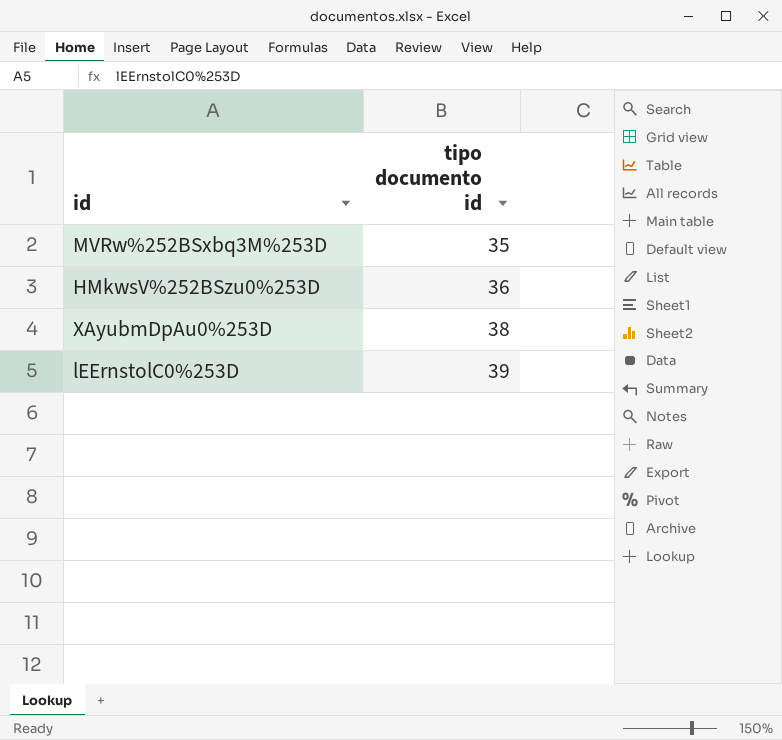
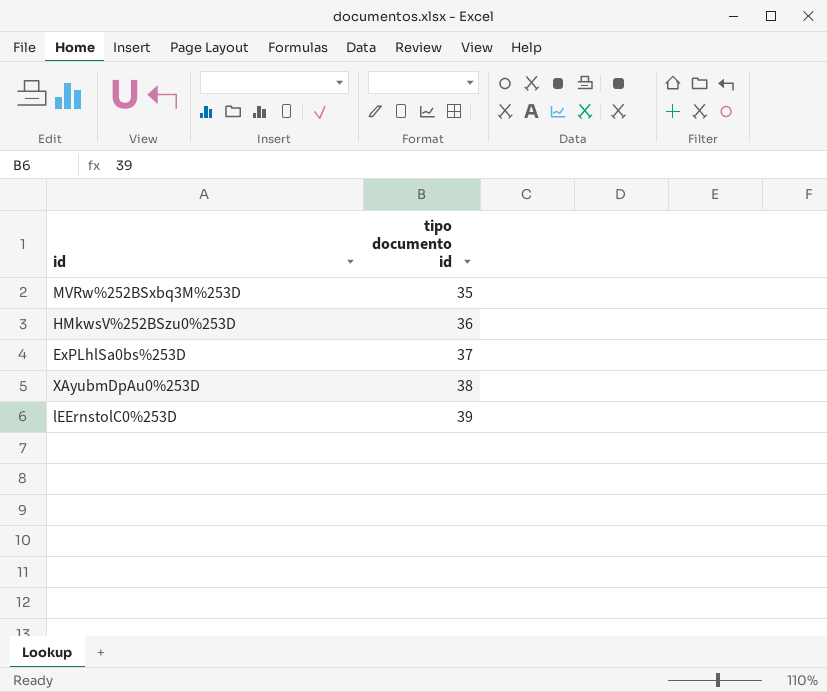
row ExPLhlSa0bs%253D: none -> 37

